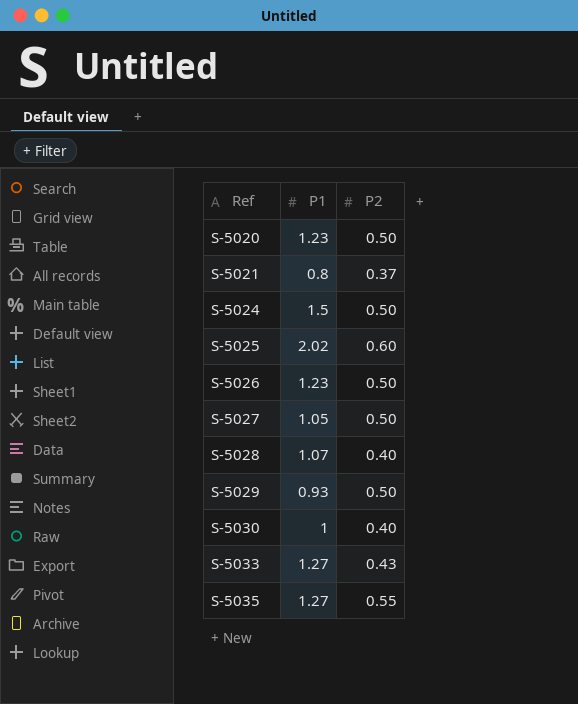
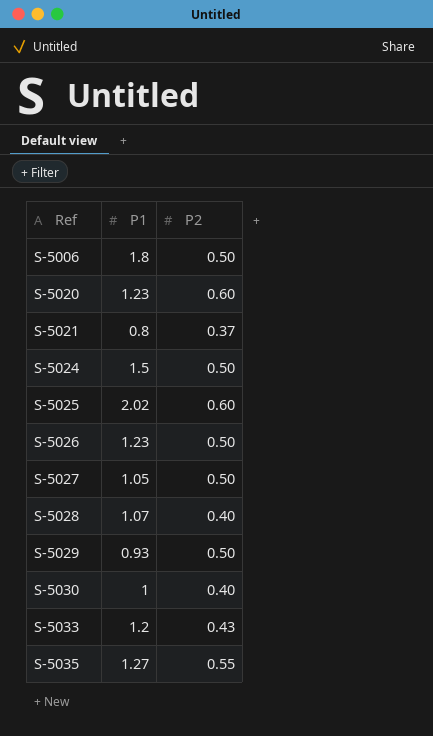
row S-5006: none -> 1.8 | 0.50
S-5020 | P2: 0.50 -> 0.60
S-5033 | P1: 1.27 -> 1.2

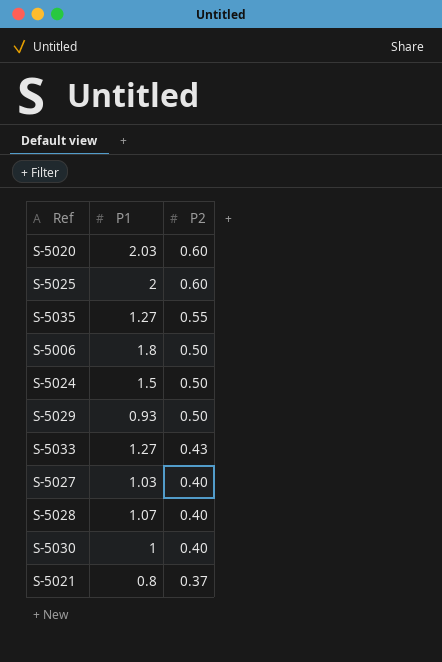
row order: Ref ascending -> P2 descending
row S-5026: 1.23 | 0.50 -> none
S-5020 | P1: 1.23 -> 2.03
S-5025 | P1: 2.02 -> 2
S-5033 | P1: 1.2 -> 1.27
S-5027 | P1: 1.05 -> 1.03
S-5027 | P2: 0.50 -> 0.40

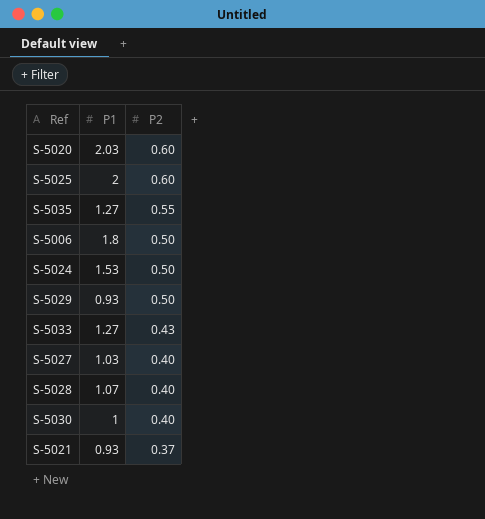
S-5024 | P1: 1.5 -> 1.53
S-5021 | P1: 0.8 -> 0.93

